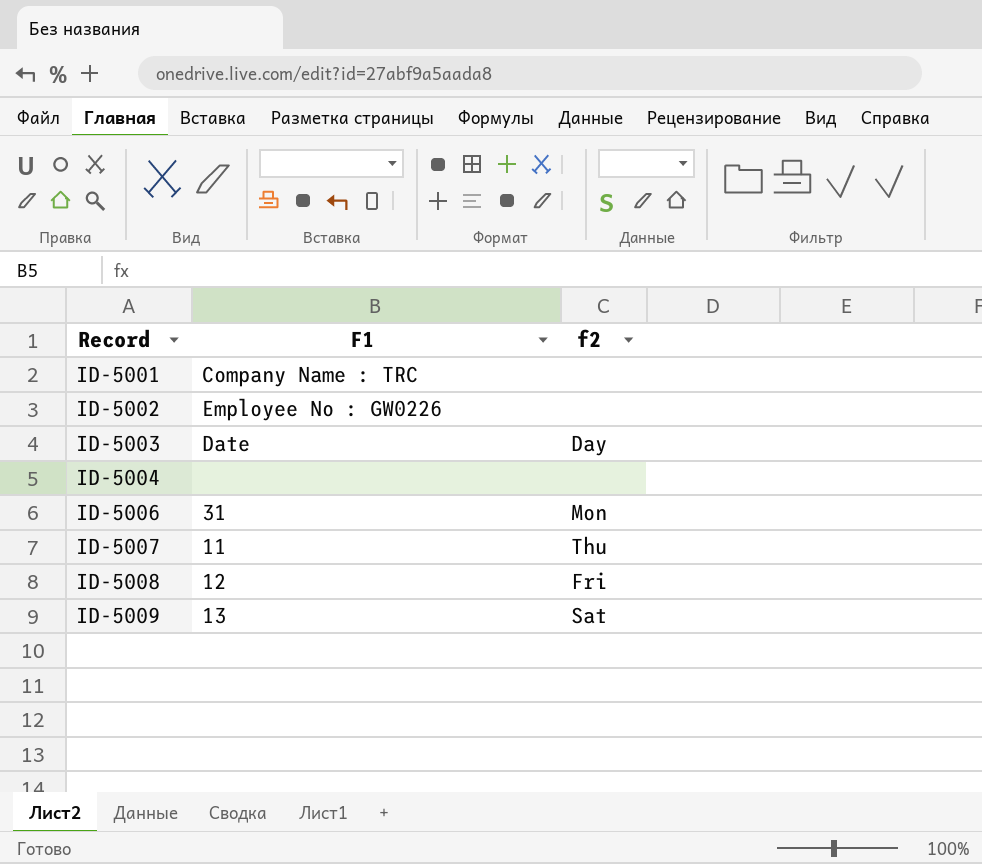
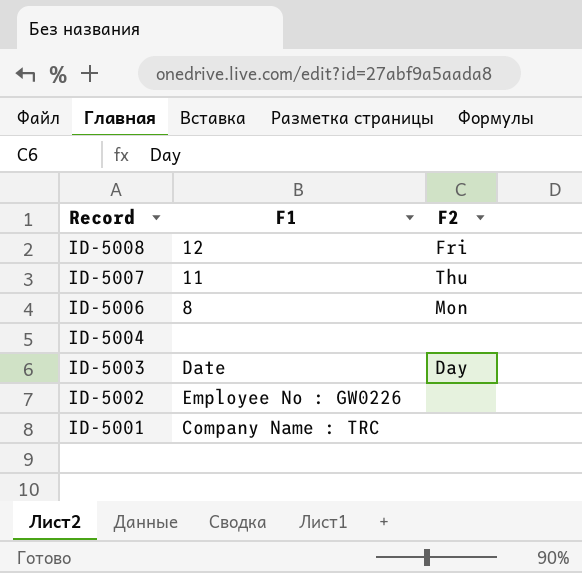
row order: Record ascending -> Record descending
column name: f2 -> F2
row ID-5009: 13 | Sat -> none
ID-5006 | F1: 31 -> 8

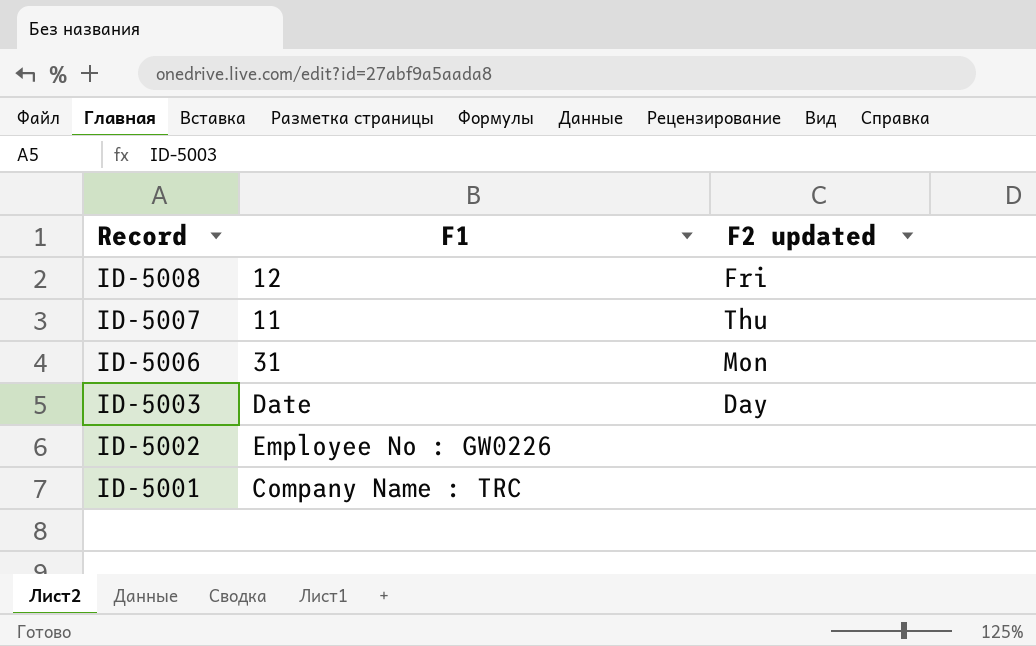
column name: F2 -> F2 updated
row ID-5004: none | none -> none
ID-5006 | F1: 8 -> 31

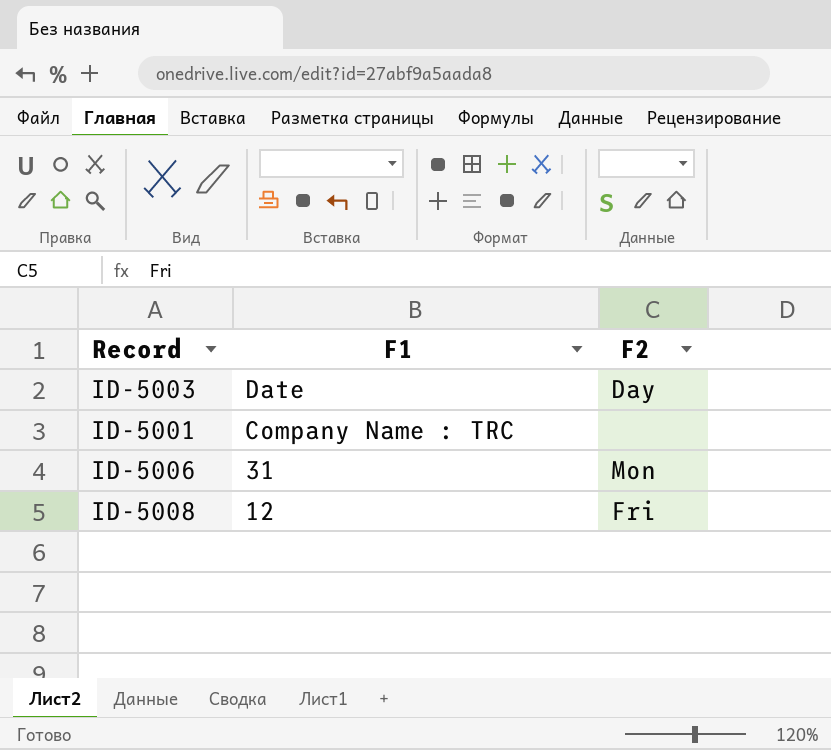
row order: Record descending -> F1 descending
column name: F2 updated -> F2
row ID-5007: 11 | Thu -> none
row ID-5002: Employee No : GW0226 | none -> none

